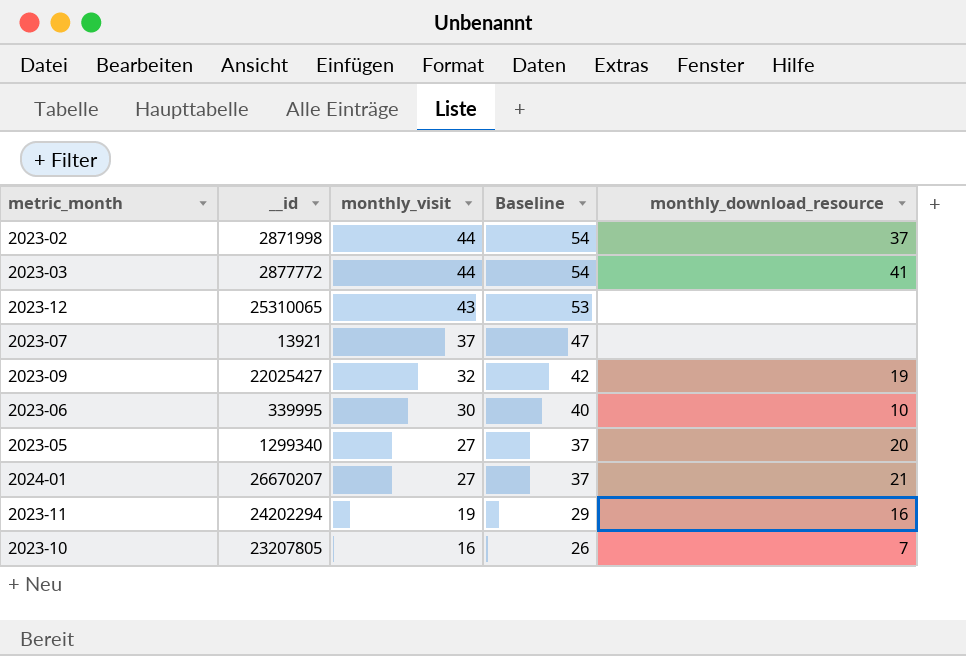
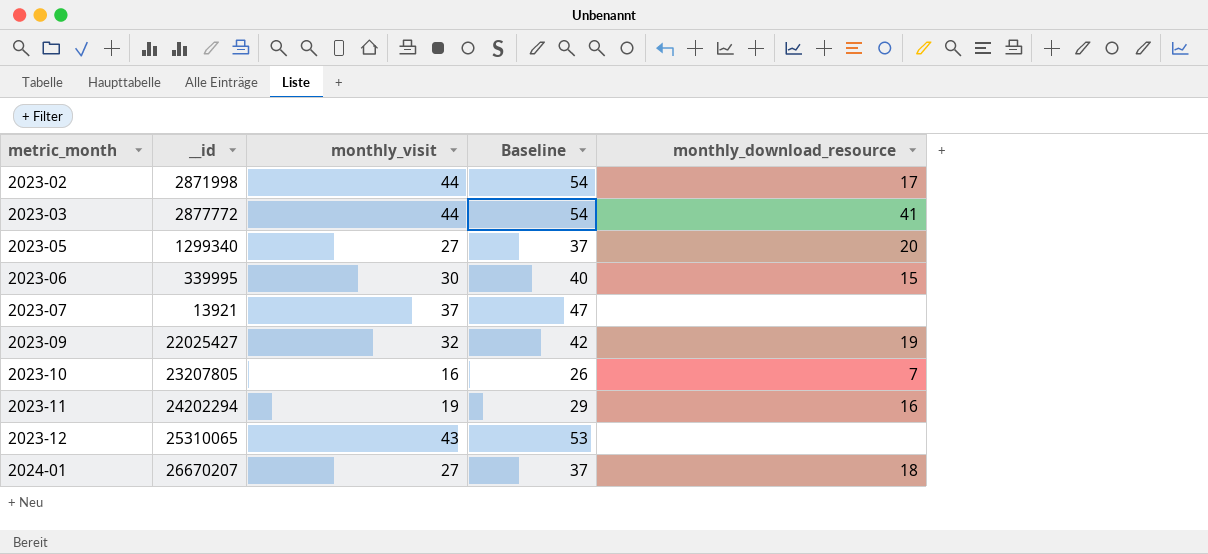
row order: monthly_visit descending -> metric_month ascending
2023-02 | monthly_download_resource: 37 -> 17
2023-06 | monthly_download_resource: 10 -> 15
2024-01 | monthly_download_resource: 21 -> 18

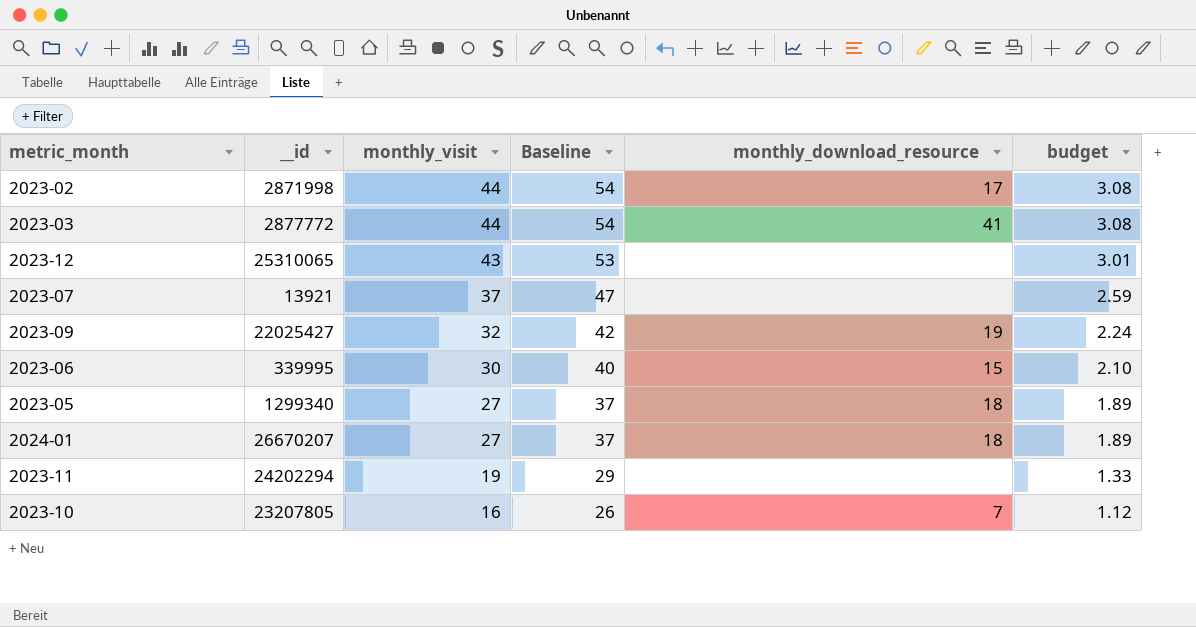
row order: metric_month ascending -> monthly_visit descending
column budget | formula: none -> [monthly_visit] * 0.07
2023-05 | monthly_download_resource: 20 -> 18
2023-11 | monthly_download_resource: 16 -> none

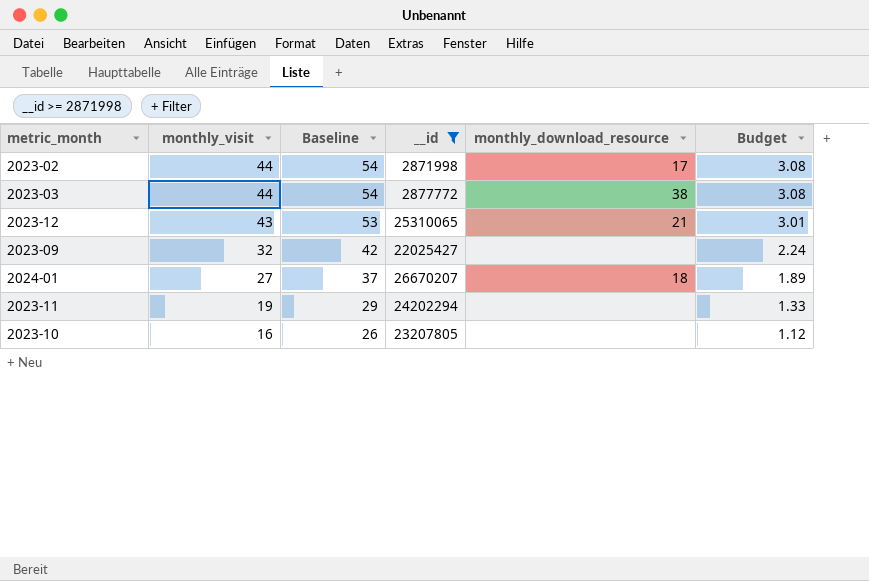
filter: none -> __id >= 2871998
column __id | position: 2 -> 4
column name: budget -> Budget
2023-03 | monthly_download_resource: 41 -> 38
2023-12 | monthly_download_resource: none -> 21
2023-09 | monthly_download_resource: 19 -> none
2023-10 | monthly_download_resource: 7 -> none

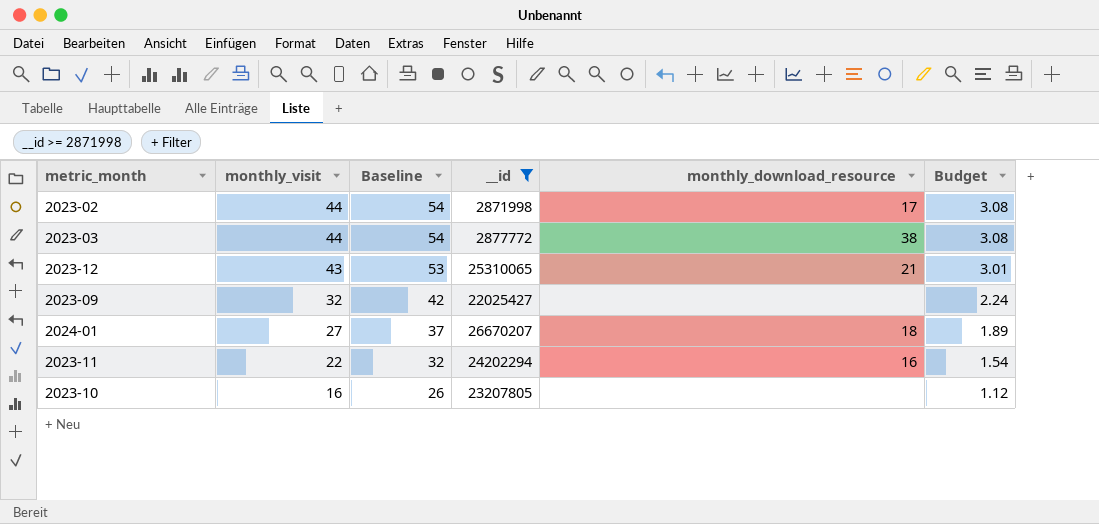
2023-11 | monthly_visit: 19 -> 22
2023-11 | Baseline: 29 -> 32
2023-11 | monthly_download_resource: none -> 16
2023-11 | Budget: 1.33 -> 1.54

